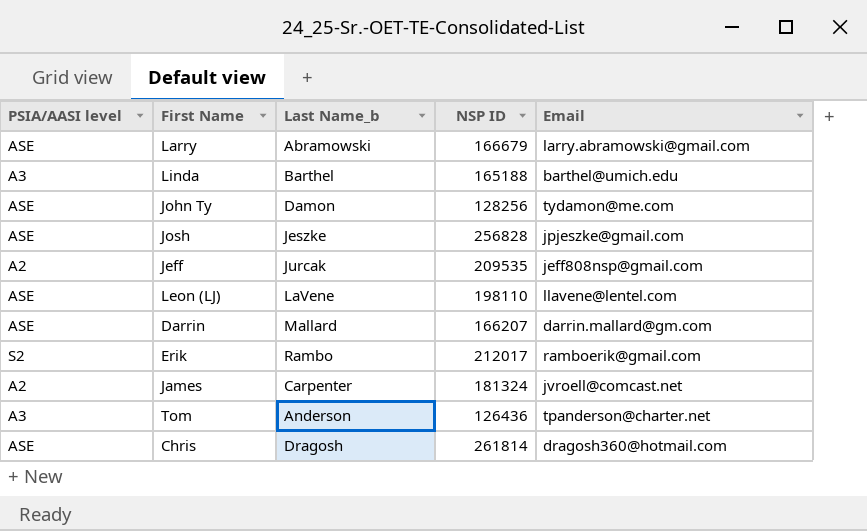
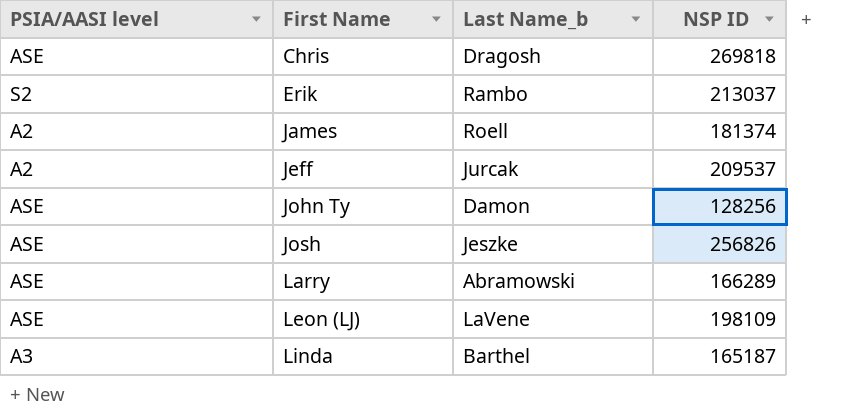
row order: none -> First Name ascending
column Email | position: 5 -> none
row Darrin: ASE | Mallard | 166207 | darrin.mallard@gm.com -> none
row Tom: A3 | Anderson | 126436 | tpanderson@charter.net -> none
Chris | NSP ID: 261814 -> 269818
Erik | NSP ID: 212017 -> 213037
James | Last Name_b: Carpenter -> Roell
James | NSP ID: 181324 -> 181374
Jeff | NSP ID: 209535 -> 209537
Josh | NSP ID: 256828 -> 256826
Larry | NSP ID: 166679 -> 166289
Leon (LJ) | NSP ID: 198110 -> 198109
Linda | NSP ID: 165188 -> 165187

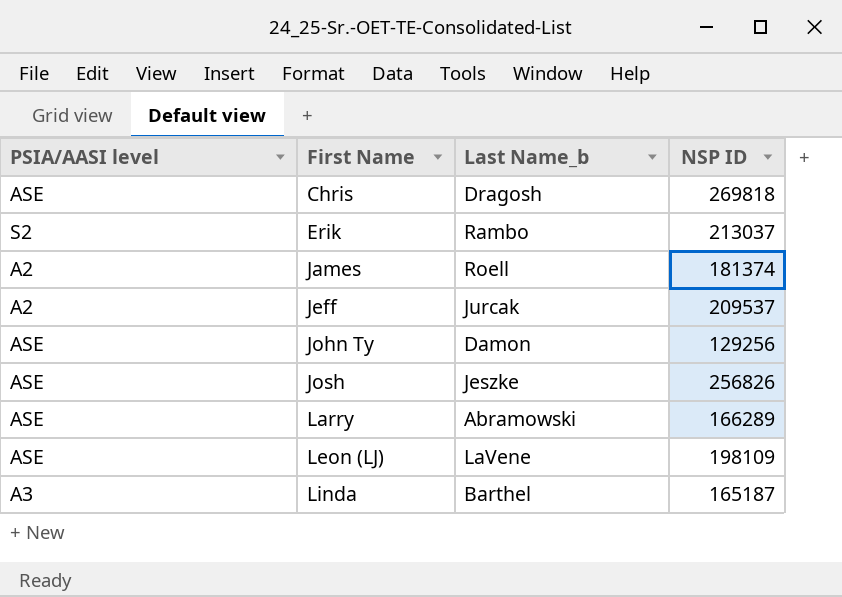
John Ty | NSP ID: 128256 -> 129256

